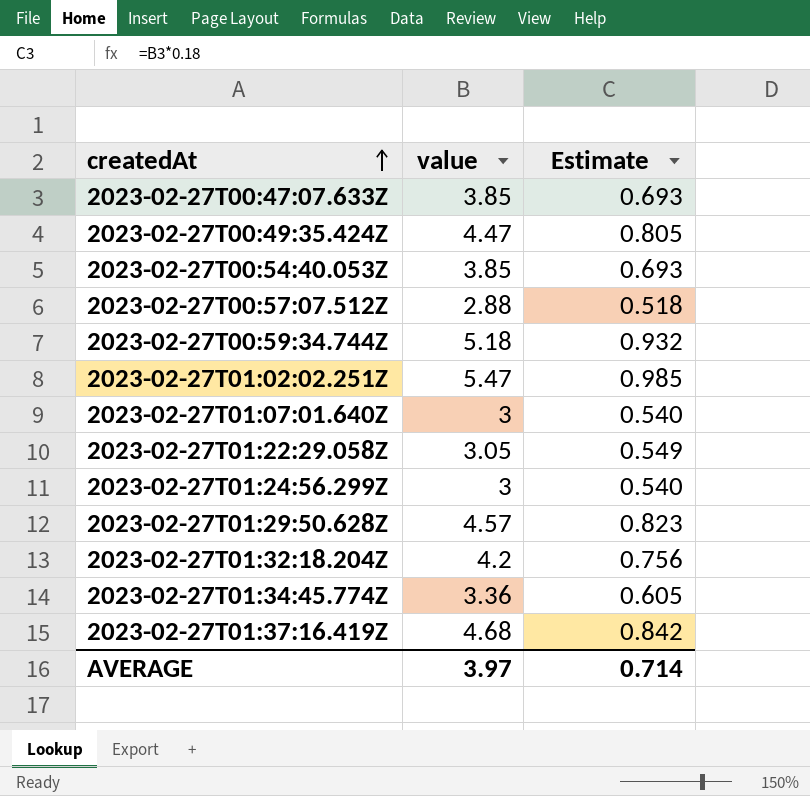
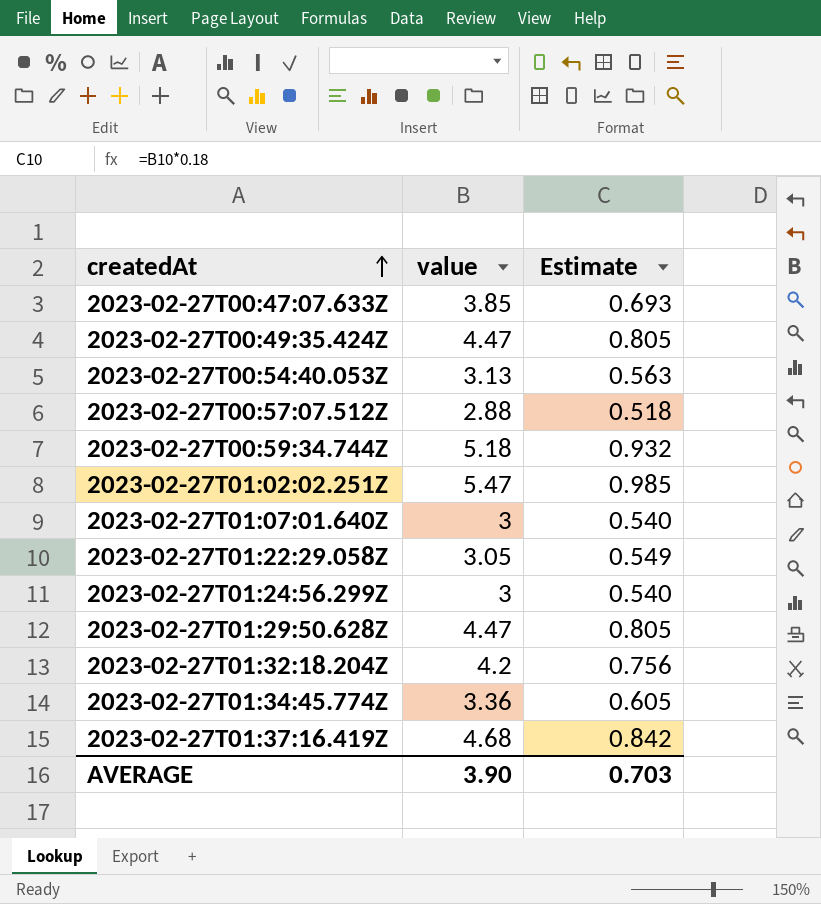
2023-02-27T00:54:40.053Z | value: 3.85 -> 3.13
2023-02-27T00:54:40.053Z | Estimate: 0.693 -> 0.563
2023-02-27T01:29:50.628Z | value: 4.57 -> 4.47
2023-02-27T01:29:50.628Z | Estimate: 0.823 -> 0.805
AVERAGE | value: 3.97 -> 3.90
AVERAGE | Estimate: 0.714 -> 0.703

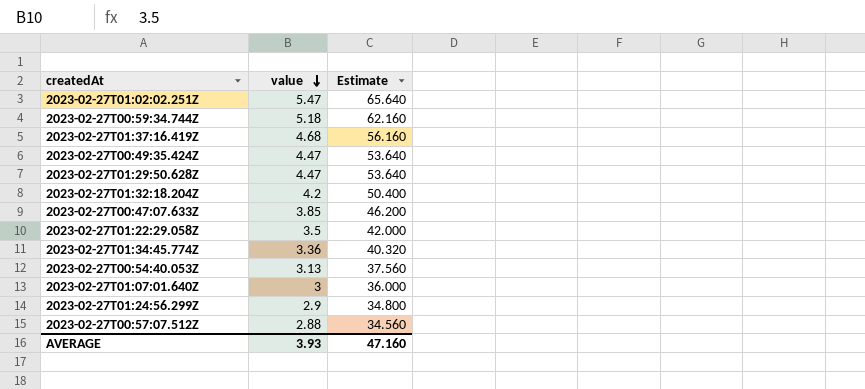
row order: createdAt ascending -> value descending
column Estimate | formula: [value] * 0.18 -> [value] * 12
2023-02-27T01:22:29.058Z | value: 3.05 -> 3.5
2023-02-27T01:24:56.299Z | value: 3 -> 2.9
AVERAGE | value: 3.90 -> 3.93
AVERAGE | Estimate: 0.703 -> 47.160

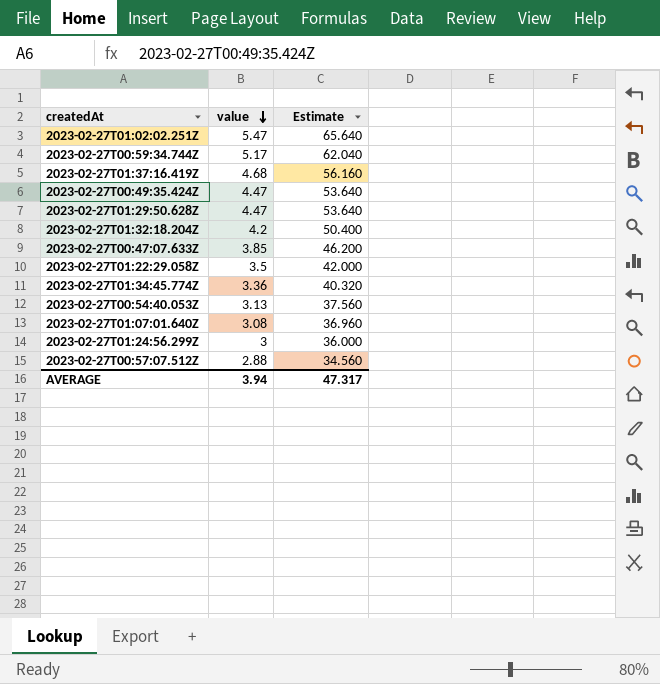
2023-02-27T00:59:34.744Z | value: 5.18 -> 5.17
2023-02-27T00:59:34.744Z | Estimate: 62.160 -> 62.040
2023-02-27T01:07:01.640Z | value: 3 -> 3.08
2023-02-27T01:07:01.640Z | Estimate: 36.000 -> 36.960
2023-02-27T01:24:56.299Z | value: 2.9 -> 3
2023-02-27T01:24:56.299Z | Estimate: 34.800 -> 36.000
AVERAGE | value: 3.93 -> 3.94
AVERAGE | Estimate: 47.160 -> 47.317

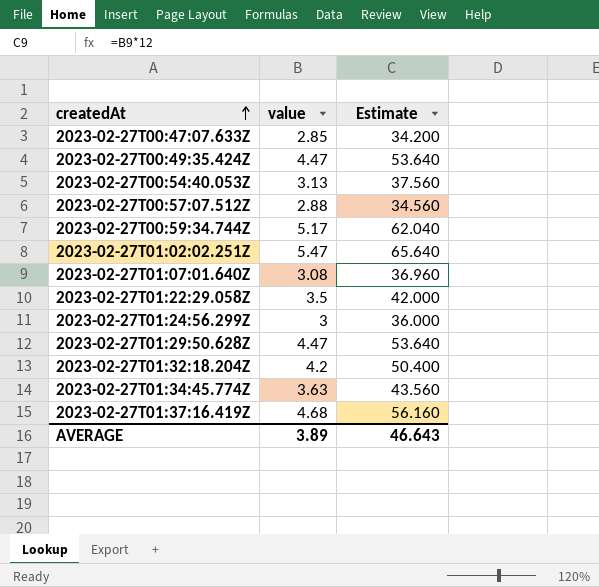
row order: value descending -> createdAt ascending
2023-02-27T00:47:07.633Z | value: 3.85 -> 2.85
2023-02-27T00:47:07.633Z | Estimate: 46.200 -> 34.200
2023-02-27T01:34:45.774Z | value: 3.36 -> 3.63
2023-02-27T01:34:45.774Z | Estimate: 40.320 -> 43.560
AVERAGE | value: 3.94 -> 3.89
AVERAGE | Estimate: 47.317 -> 46.643

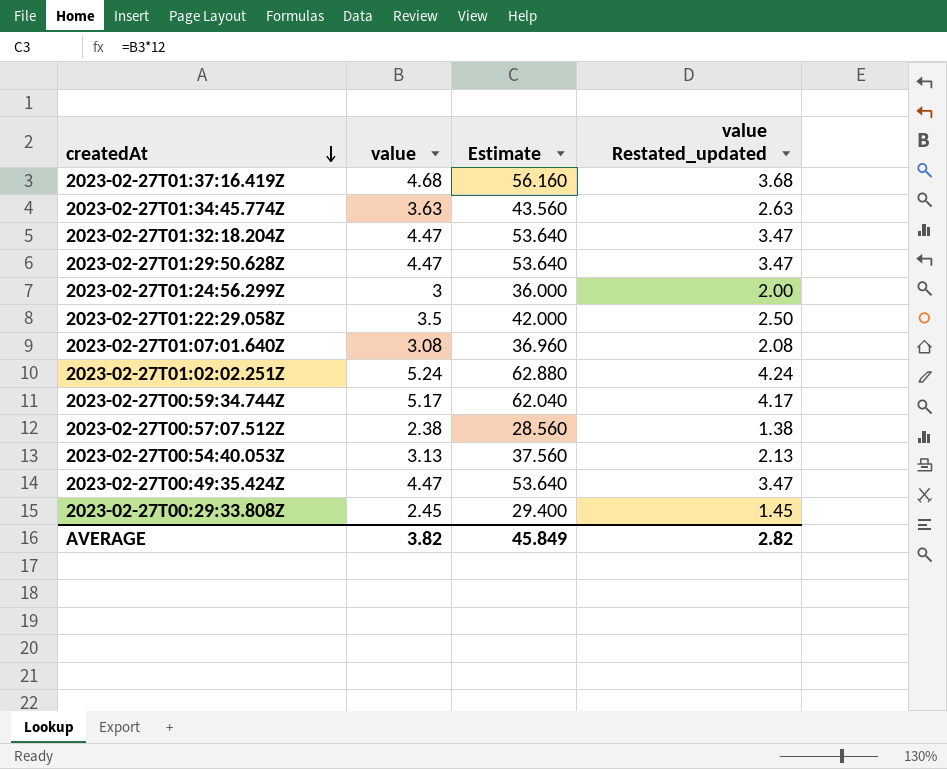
row order: createdAt ascending -> createdAt descending
column value Restated_updated | formula: none -> [value] - 1
row 2023-02-27T00:47:07.633Z: 2.85 | 34.200 -> none
2023-02-27T01:32:18.204Z | value: 4.2 -> 4.47
2023-02-27T01:32:18.204Z | Estimate: 50.400 -> 53.640
2023-02-27T01:02:02.251Z | value: 5.47 -> 5.24
2023-02-27T01:02:02.251Z | Estimate: 65.640 -> 62.880
2023-02-27T00:57:07.512Z | value: 2.88 -> 2.38
2023-02-27T00:57:07.512Z | Estimate: 34.560 -> 28.560
row 2023-02-27T00:29:33.808Z: none -> 2.45 | 29.400 | 1.45
AVERAGE | value: 3.89 -> 3.82
AVERAGE | Estimate: 46.643 -> 45.849

